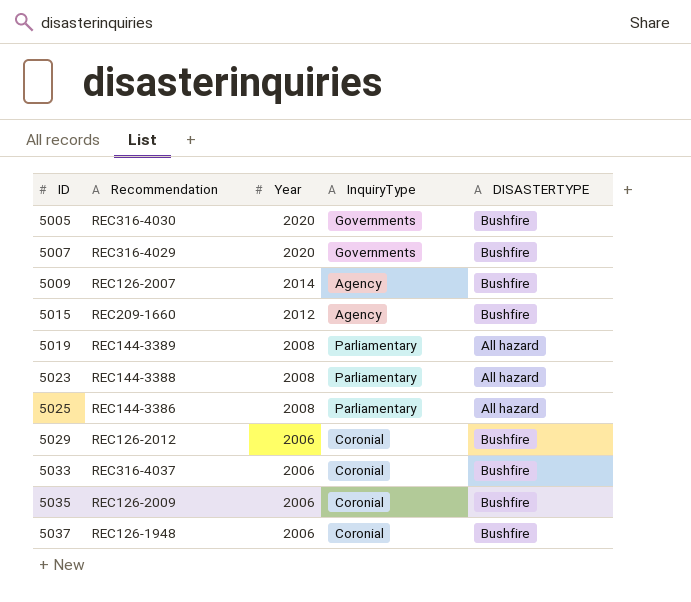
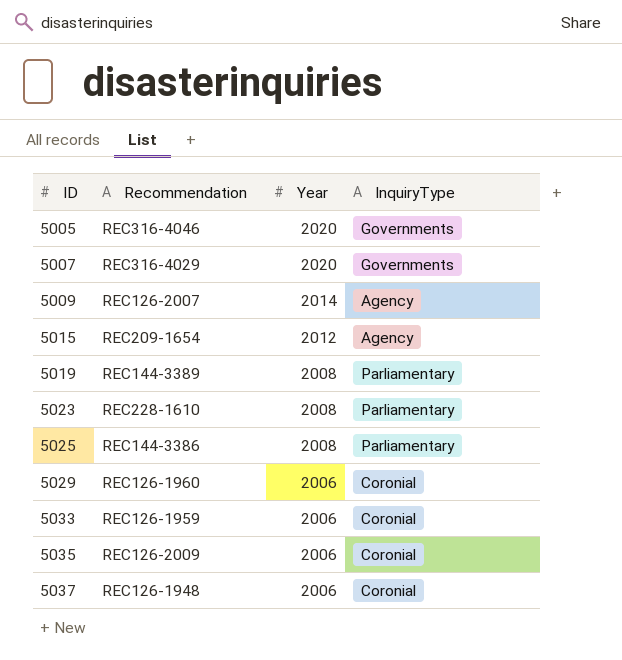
column DISASTERTYPE | position: 5 -> none
5005 | Recommendation: REC316-4030 -> REC316-4046
5015 | Recommendation: REC209-1660 -> REC209-1654
5023 | Recommendation: REC144-3388 -> REC228-1610
5029 | Recommendation: REC126-2012 -> REC126-1960
5033 | Recommendation: REC316-4037 -> REC126-1959

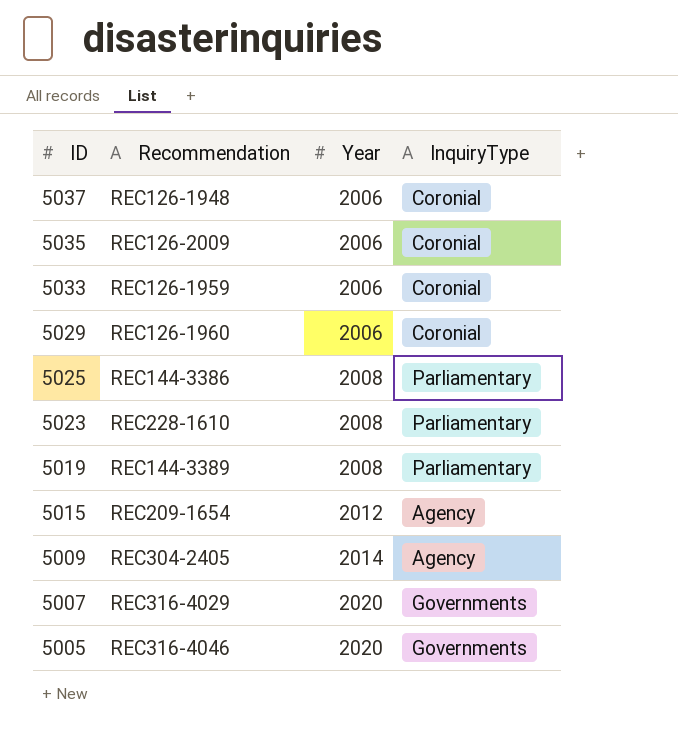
row order: ID ascending -> ID descending
5009 | Recommendation: REC126-2007 -> REC304-2405

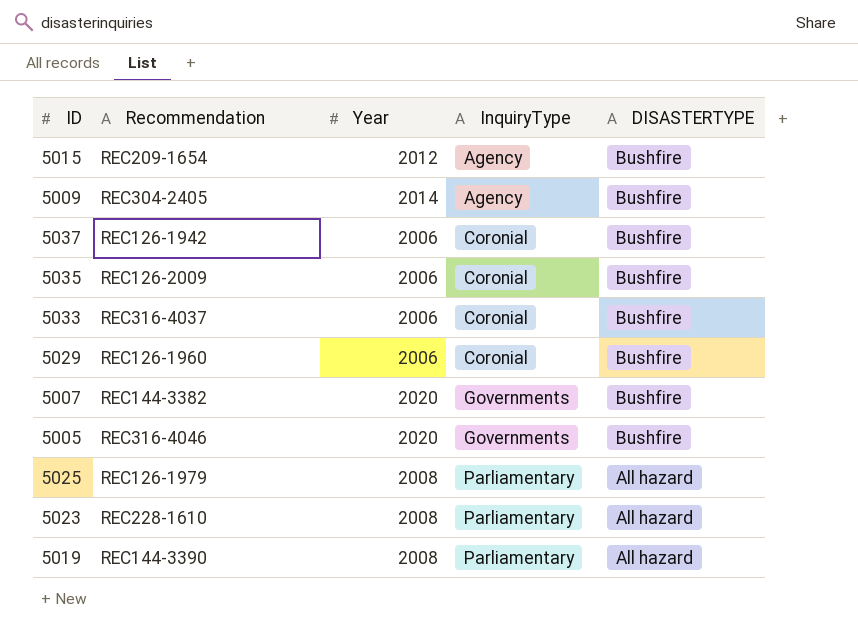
row order: ID descending -> InquiryType ascending
column DISASTERTYPE | position: none -> 5
5037 | Recommendation: REC126-1948 -> REC126-1942
5033 | Recommendation: REC126-1959 -> REC316-4037
5007 | Recommendation: REC316-4029 -> REC144-3382
5025 | Recommendation: REC144-3386 -> REC126-1979
5019 | Recommendation: REC144-3389 -> REC144-3390

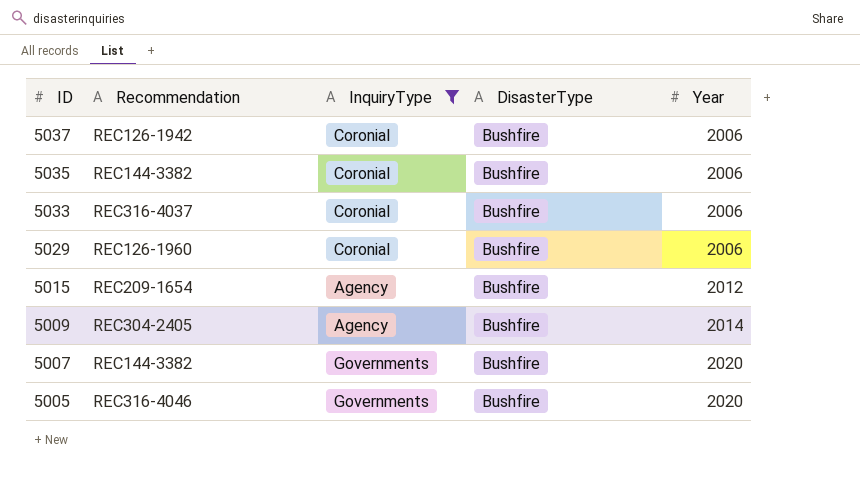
filter: none -> InquiryType != Parliamentary
row order: InquiryType ascending -> ID descending
column name: DISASTERTYPE -> DisasterType
column Year | position: 3 -> 5
5035 | Recommendation: REC126-2009 -> REC144-3382

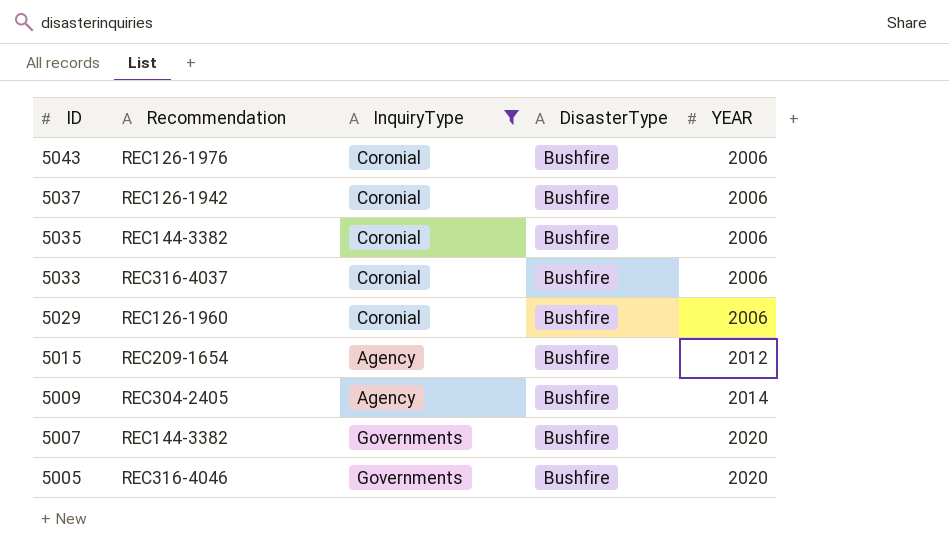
column name: Year -> YEAR
row 5043: none -> REC126-1976 | Coronial | Bushfire | 2006

